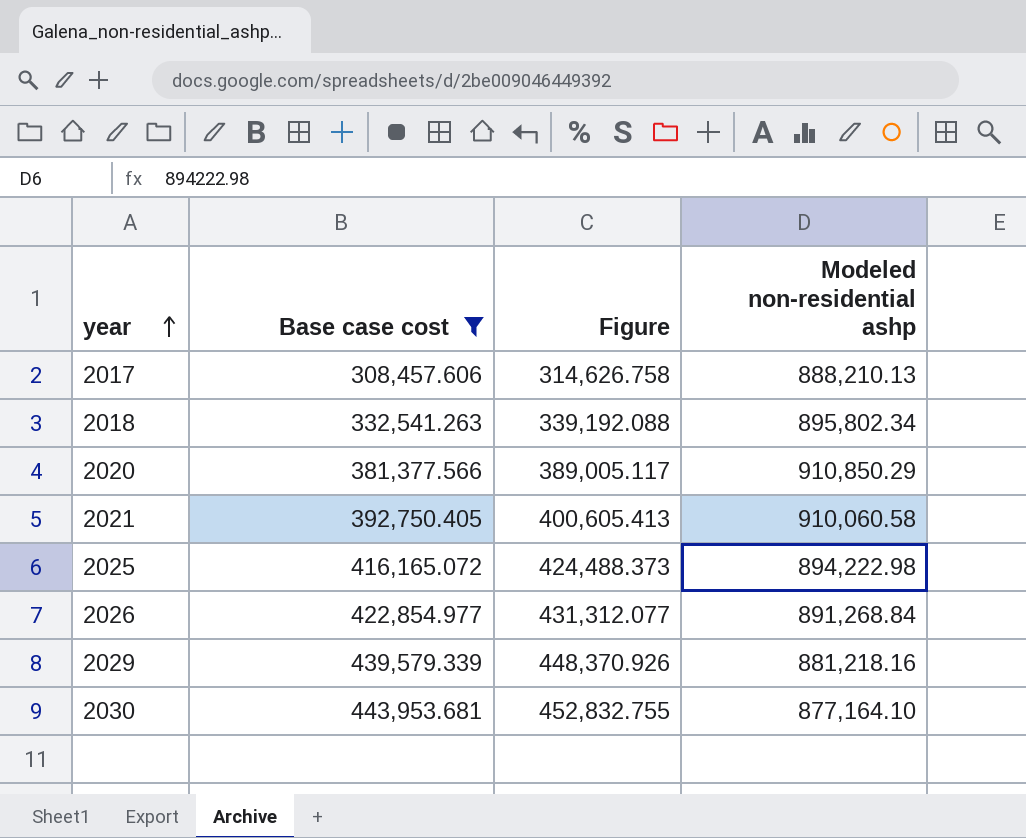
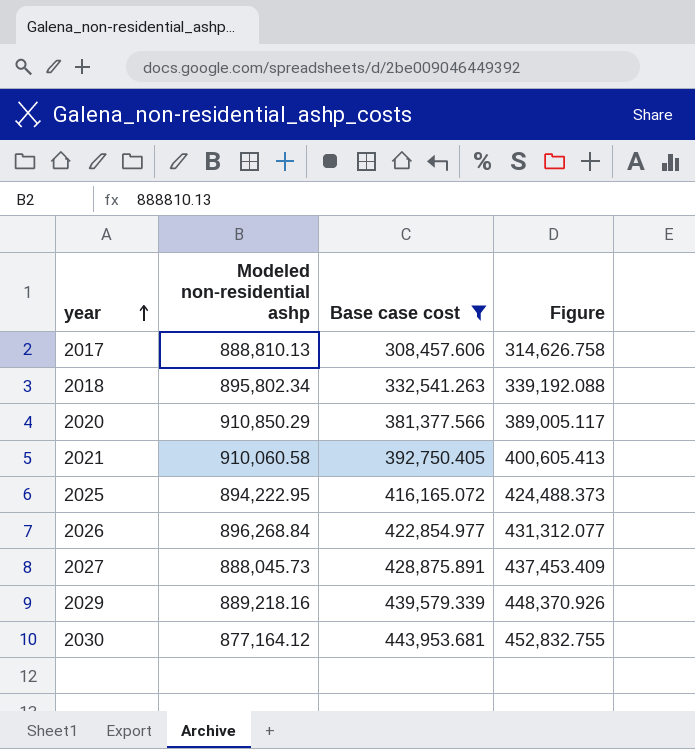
column Modeled non-residential ashp | position: 4 -> 2
2017 | Modeled non-residential ashp: 888,210.13 -> 888,810.13
2025 | Modeled non-residential ashp: 894,222.98 -> 894,222.95
2026 | Modeled non-residential ashp: 891,268.84 -> 896,268.84
row 2027: none -> 888,045.73 | 428,875.891 | 437,453.409
2029 | Modeled non-residential ashp: 881,218.16 -> 889,218.16
2030 | Modeled non-residential ashp: 877,164.10 -> 877,164.12

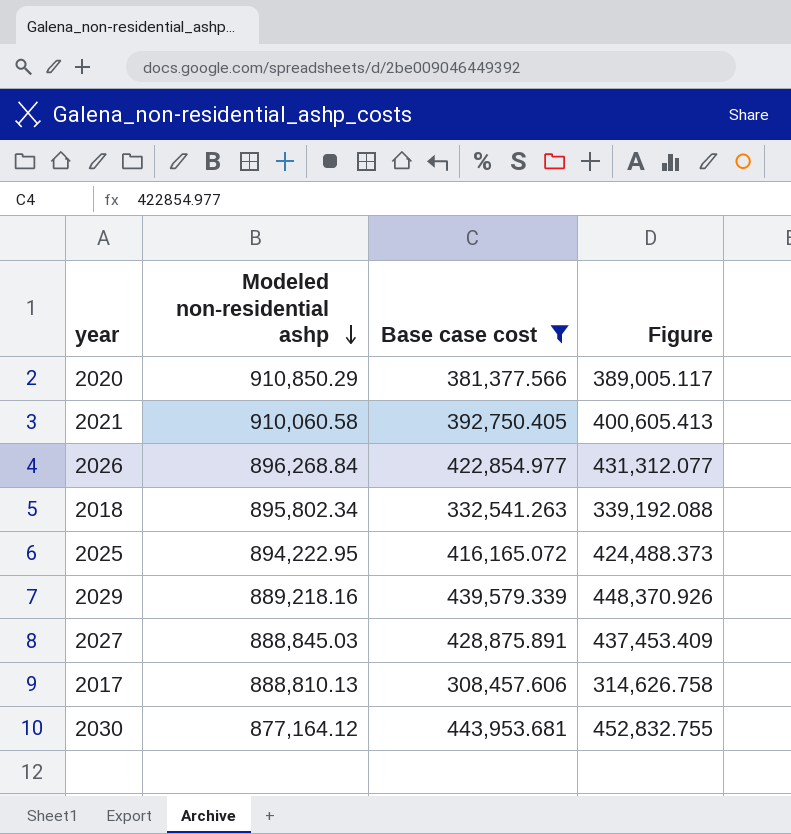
row order: year ascending -> Modeled non-residential ashp descending
2027 | Modeled non-residential ashp: 888,045.73 -> 888,845.03

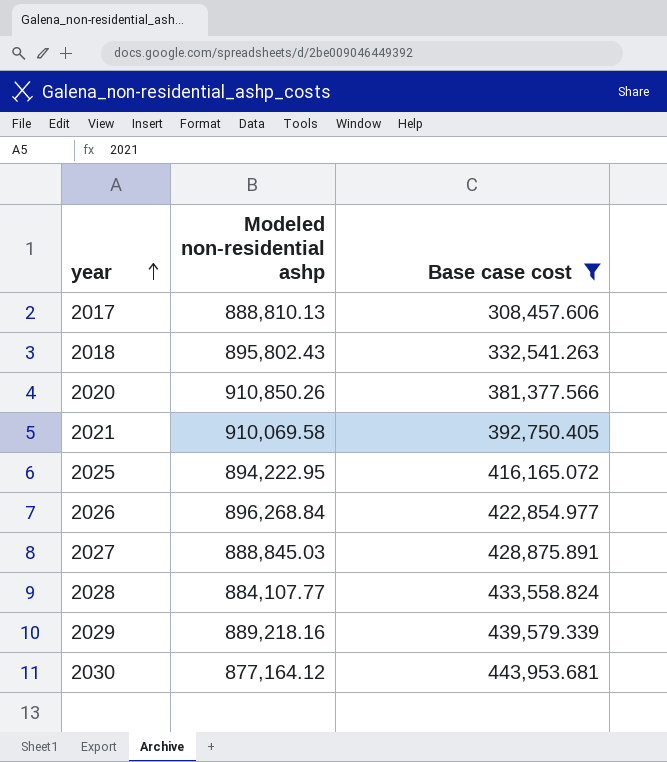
row order: Modeled non-residential ashp descending -> year ascending
column Figure | formula: [Base case cost] * 1.02 -> none
2018 | Modeled non-residential ashp: 895,802.34 -> 895,802.43
2020 | Modeled non-residential ashp: 910,850.29 -> 910,850.26
2021 | Modeled non-residential ashp: 910,060.58 -> 910,069.58
row 2028: none -> 884,107.77 | 433,558.824

